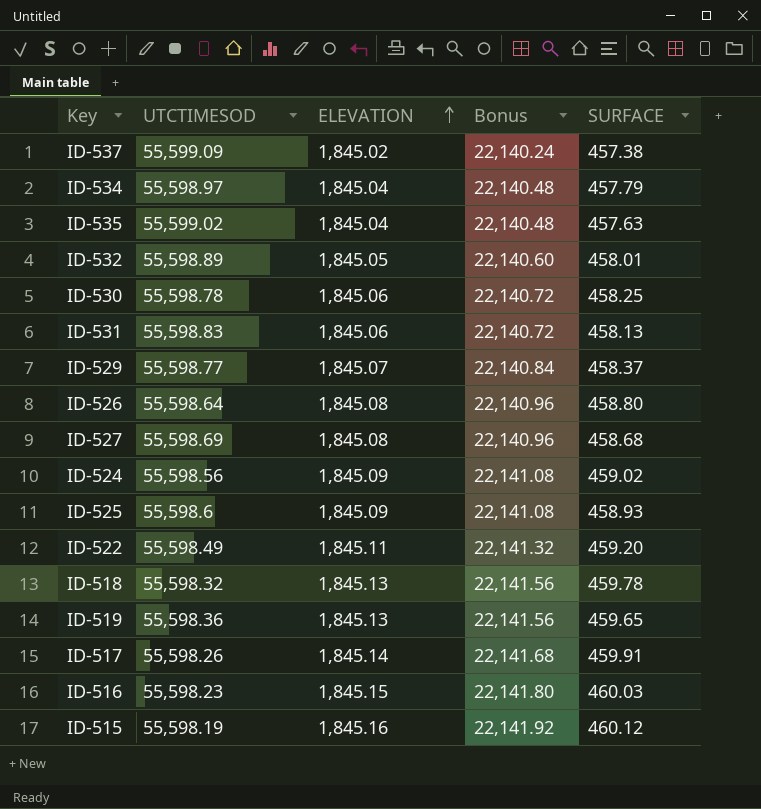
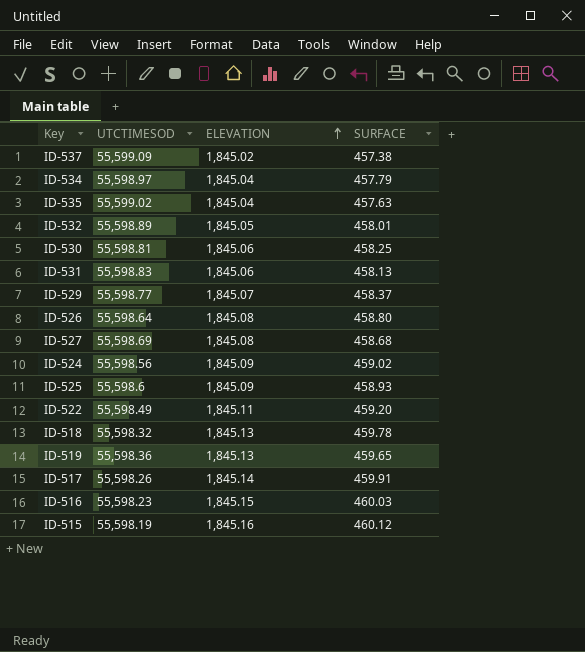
column Bonus | formula: [ELEVATION] * 12 -> none
ID-530 | UTCTIMESOD: 55,598.78 -> 55,598.81

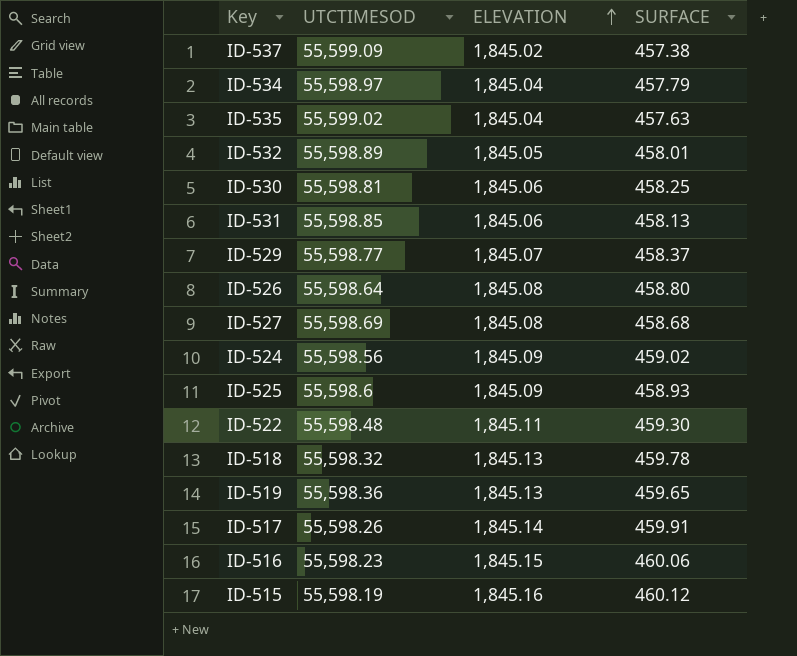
ID-531 | UTCTIMESOD: 55,598.83 -> 55,598.85
ID-522 | UTCTIMESOD: 55,598.49 -> 55,598.48
ID-522 | SURFACE: 459.20 -> 459.30
ID-516 | SURFACE: 460.03 -> 460.06

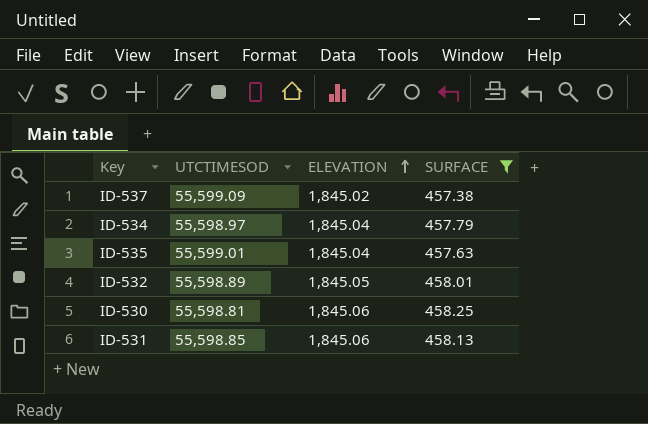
filter: none -> SURFACE <= 458.25
ID-535 | UTCTIMESOD: 55,599.02 -> 55,599.01

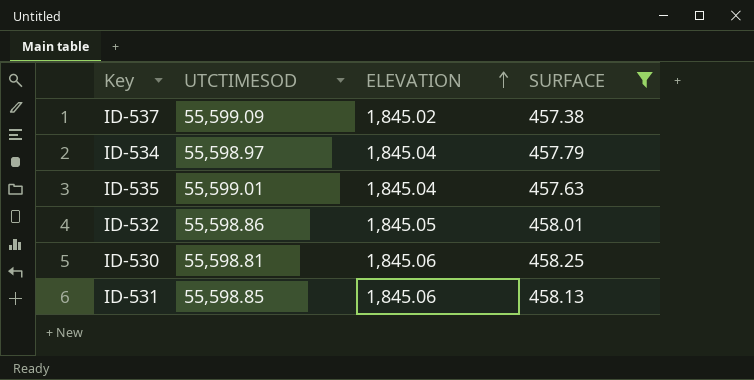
ID-532 | UTCTIMESOD: 55,598.89 -> 55,598.86

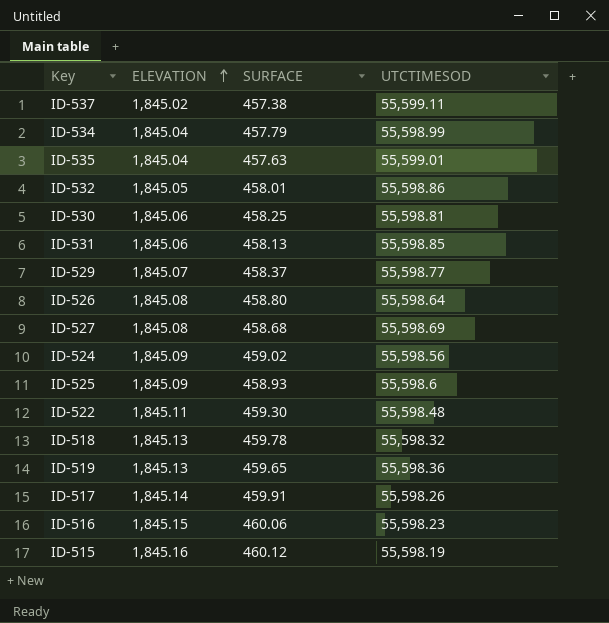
filter: SURFACE <= 458.25 -> none
column UTCTIMESOD | position: 2 -> 4
ID-537 | UTCTIMESOD: 55,599.09 -> 55,599.11
ID-534 | UTCTIMESOD: 55,598.97 -> 55,598.99

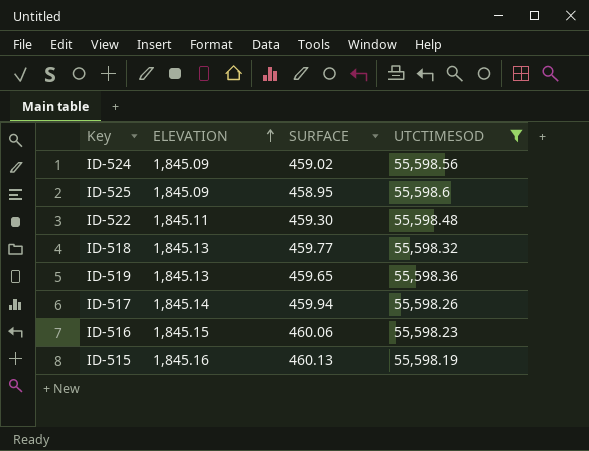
filter: none -> UTCTIMESOD <= 55,598.6
ID-525 | SURFACE: 458.93 -> 458.95
ID-518 | SURFACE: 459.78 -> 459.77
ID-517 | SURFACE: 459.91 -> 459.94
ID-515 | SURFACE: 460.12 -> 460.13

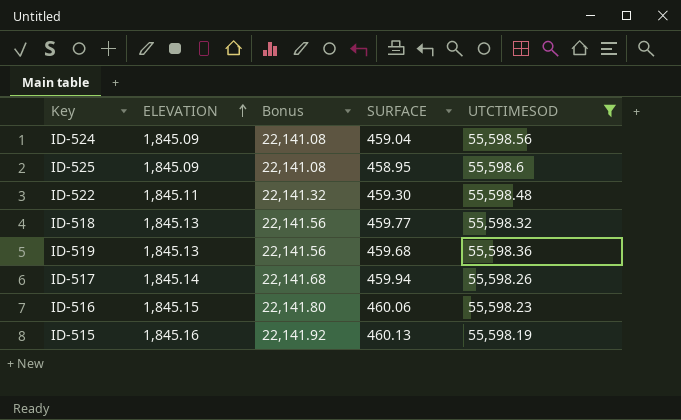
column Bonus | formula: none -> [ELEVATION] * 12
ID-524 | SURFACE: 459.02 -> 459.04
ID-519 | SURFACE: 459.65 -> 459.68

